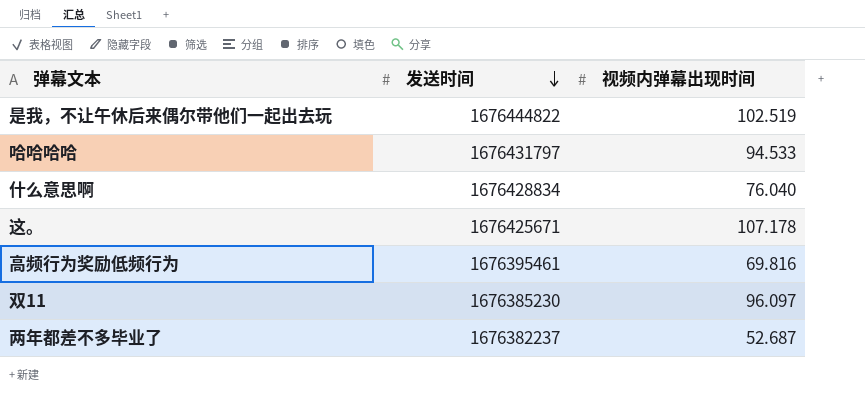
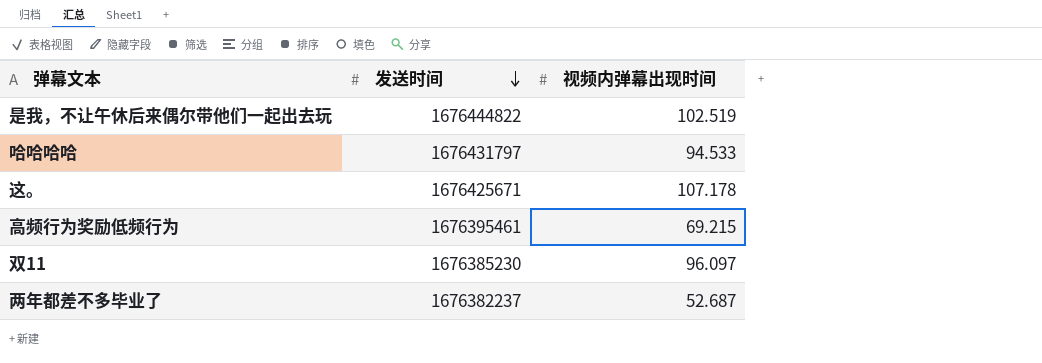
row 什么意思啊: 1676428834 | 76.040 -> none
高频行为奖励低频行为 | 视频内弹幕出现时间: 69.816 -> 69.215

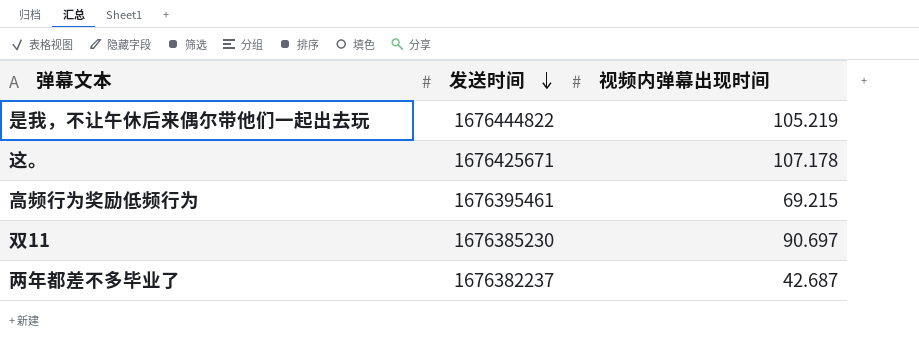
row 哈哈哈哈: 1676431797 | 94.533 -> none
是我，不让午休后来偶尔带他们一起出去玩 | 视频内弹幕出现时间: 102.519 -> 105.219
双11 | 视频内弹幕出现时间: 96.097 -> 90.697
两年都差不多毕业了 | 视频内弹幕出现时间: 52.687 -> 42.687

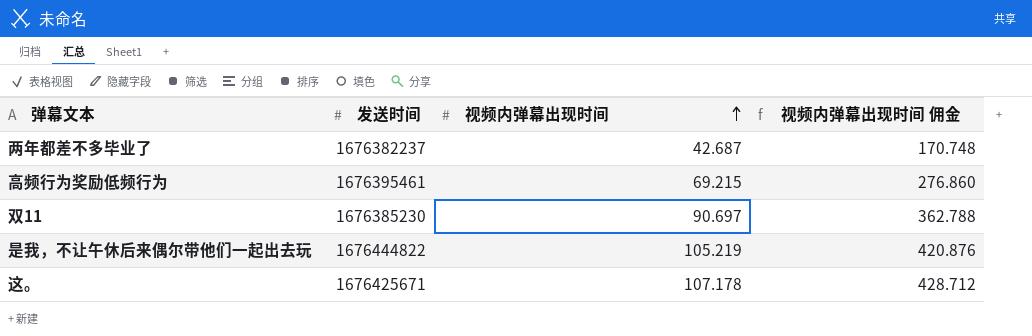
row order: 发送时间 descending -> 视频内弹幕出现时间 ascending
column 视频内弹幕出现时间 佣金 | formula: none -> [视频内弹幕出现时间] * 4

